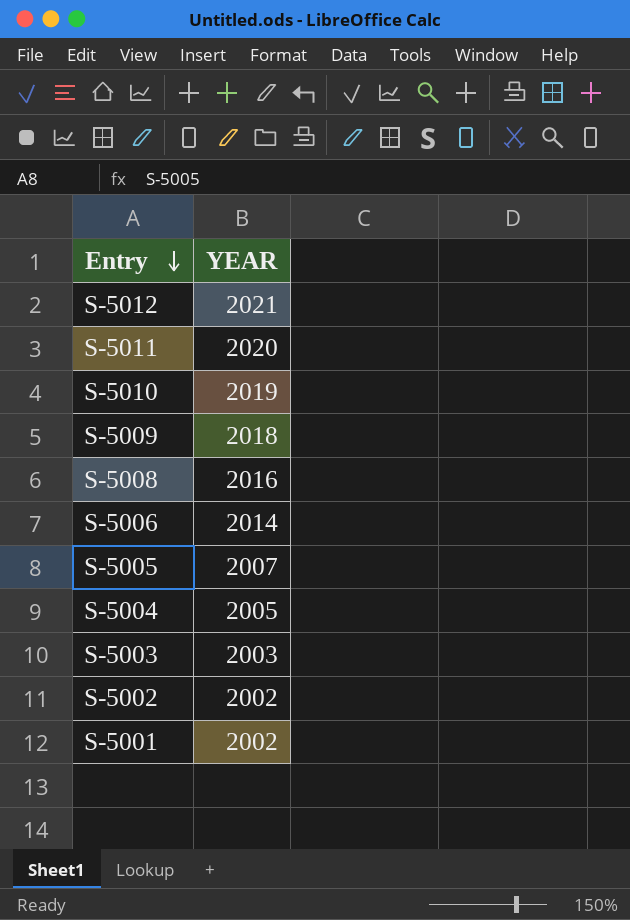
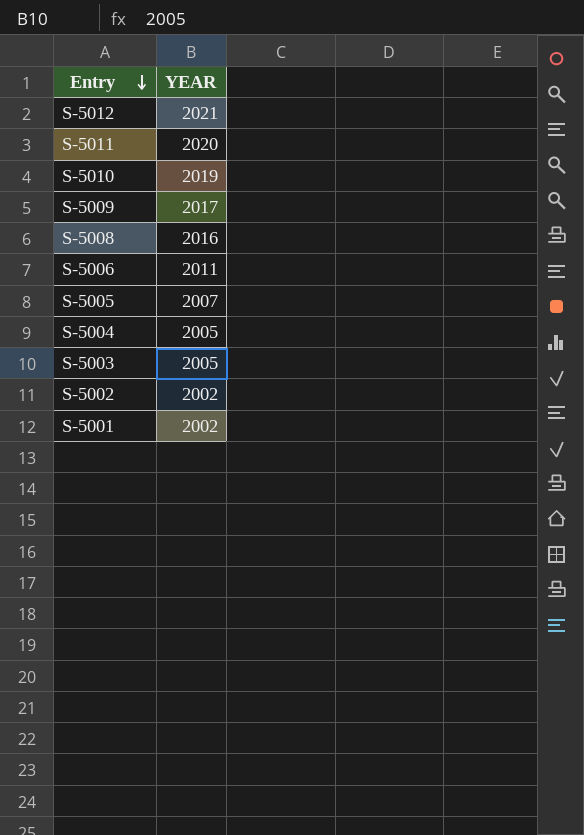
S-5009 | YEAR: 2018 -> 2017
S-5006 | YEAR: 2014 -> 2011
S-5003 | YEAR: 2003 -> 2005

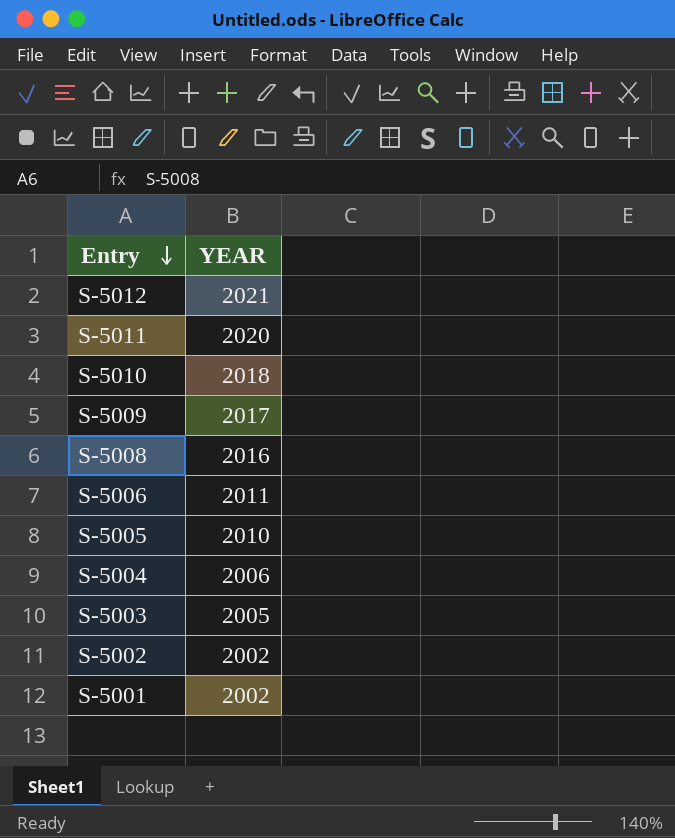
S-5010 | YEAR: 2019 -> 2018
S-5005 | YEAR: 2007 -> 2010
S-5004 | YEAR: 2005 -> 2006

